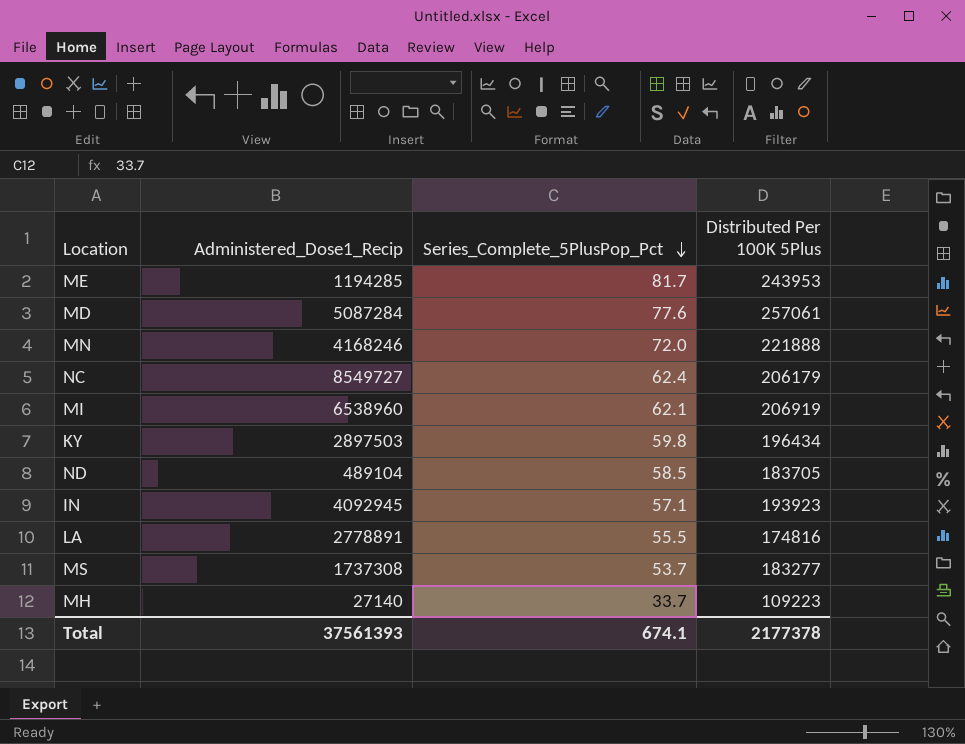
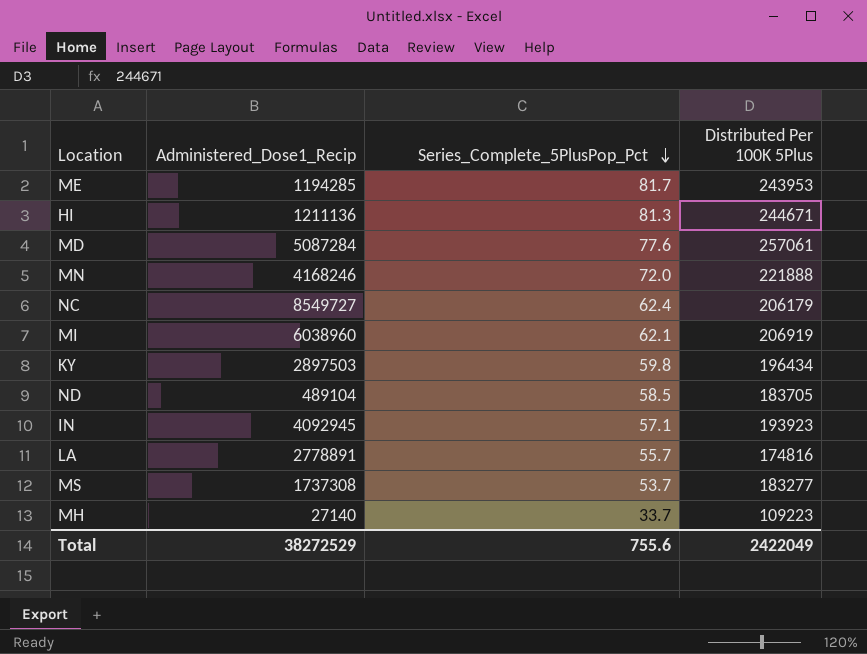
row HI: none -> 1211136 | 81.3 | 244671
MI | Administered_Dose1_Recip: 6538960 -> 6038960
LA | Series_Complete_5PlusPop_Pct: 55.5 -> 55.7
Total | Administered_Dose1_Recip: 37561393 -> 38272529
Total | Series_Complete_5PlusPop_Pct: 674.1 -> 755.6
Total | Distributed Per 100K 5Plus: 2177378 -> 2422049

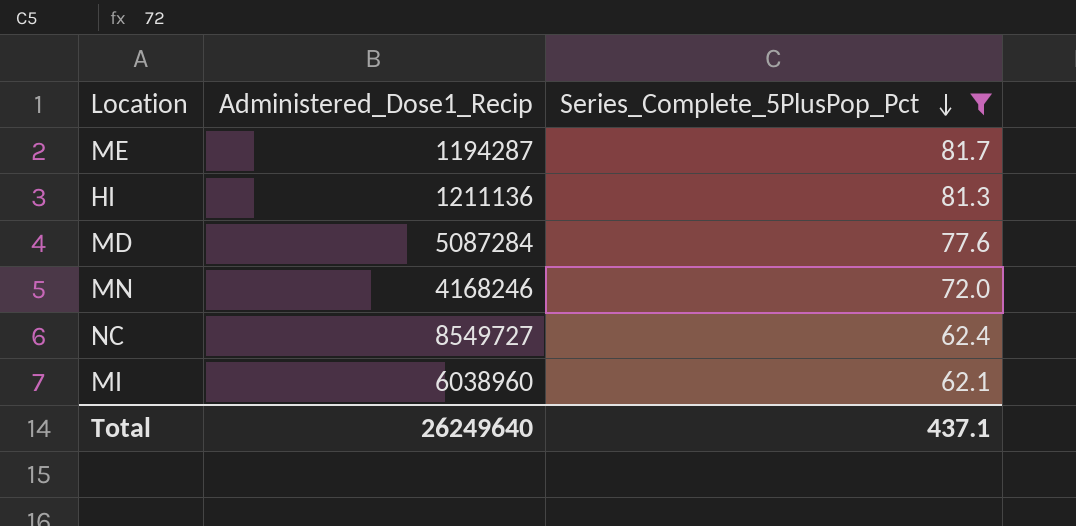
filter: none -> Series_Complete_5PlusPop_Pct >= 62.1
column Distributed Per 100K 5Plus | position: 4 -> none
ME | Administered_Dose1_Recip: 1194285 -> 1194287
Total | Administered_Dose1_Recip: 38272529 -> 26249640
Total | Series_Complete_5PlusPop_Pct: 755.6 -> 437.1

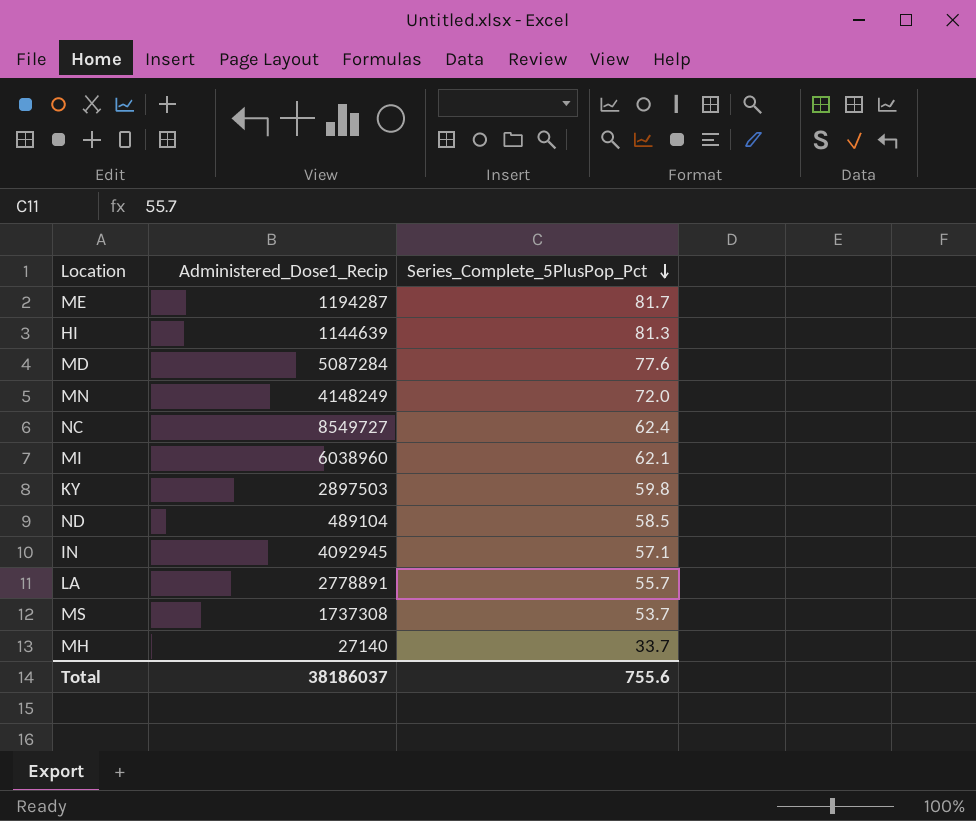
filter: Series_Complete_5PlusPop_Pct >= 62.1 -> none
HI | Administered_Dose1_Recip: 1211136 -> 1144639
MN | Administered_Dose1_Recip: 4168246 -> 4148249
Total | Administered_Dose1_Recip: 26249640 -> 38186037
Total | Series_Complete_5PlusPop_Pct: 437.1 -> 755.6

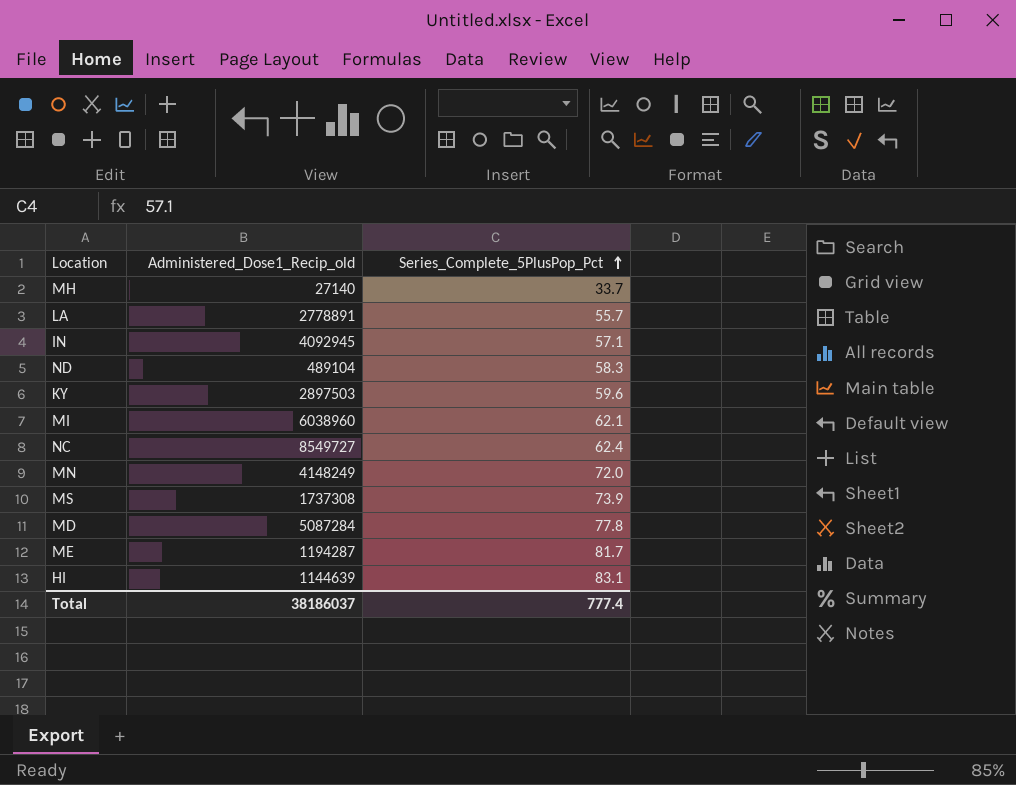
row order: Series_Complete_5PlusPop_Pct descending -> Series_Complete_5PlusPop_Pct ascending
column name: Administered_Dose1_Recip -> Administered_Dose1_Recip_old
ND | Series_Complete_5PlusPop_Pct: 58.5 -> 58.3
KY | Series_Complete_5PlusPop_Pct: 59.8 -> 59.6
MS | Series_Complete_5PlusPop_Pct: 53.7 -> 73.9
MD | Series_Complete_5PlusPop_Pct: 77.6 -> 77.8
HI | Series_Complete_5PlusPop_Pct: 81.3 -> 83.1
Total | Series_Complete_5PlusPop_Pct: 755.6 -> 777.4

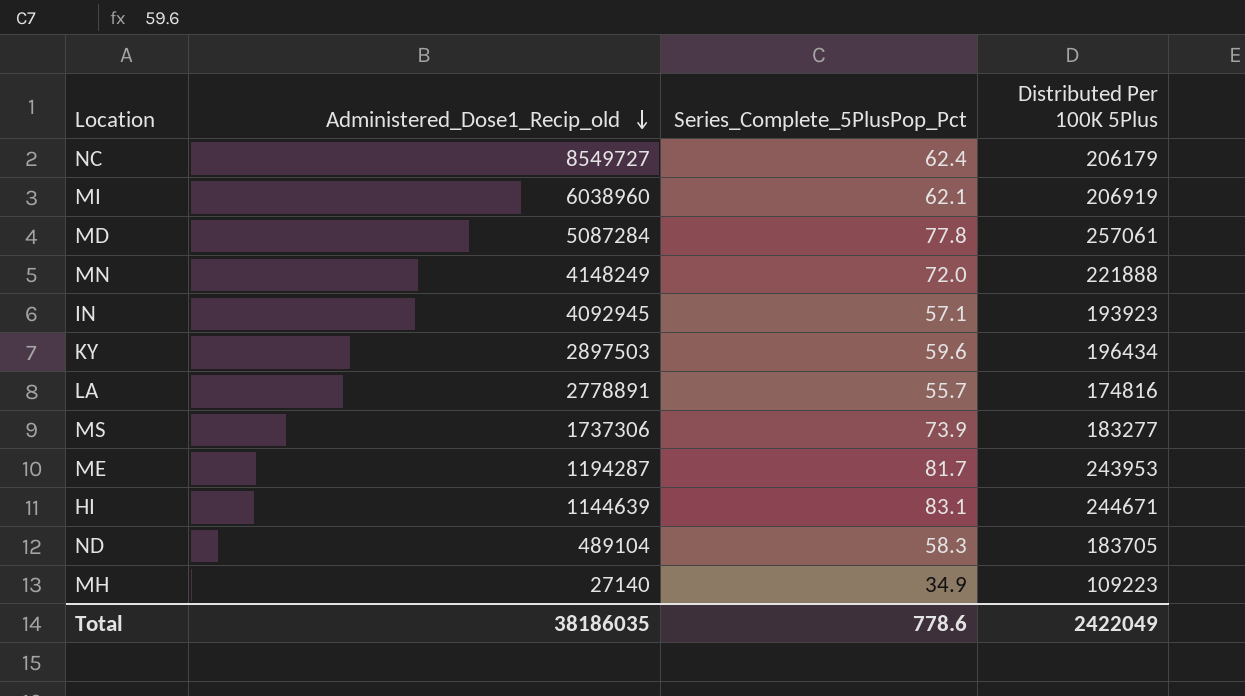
row order: Series_Complete_5PlusPop_Pct ascending -> Administered_Dose1_Recip_old descending
column Distributed Per 100K 5Plus | position: none -> 4
MS | Administered_Dose1_Recip_old: 1737308 -> 1737306
MH | Series_Complete_5PlusPop_Pct: 33.7 -> 34.9
Total | Administered_Dose1_Recip_old: 38186037 -> 38186035
Total | Series_Complete_5PlusPop_Pct: 777.4 -> 778.6

